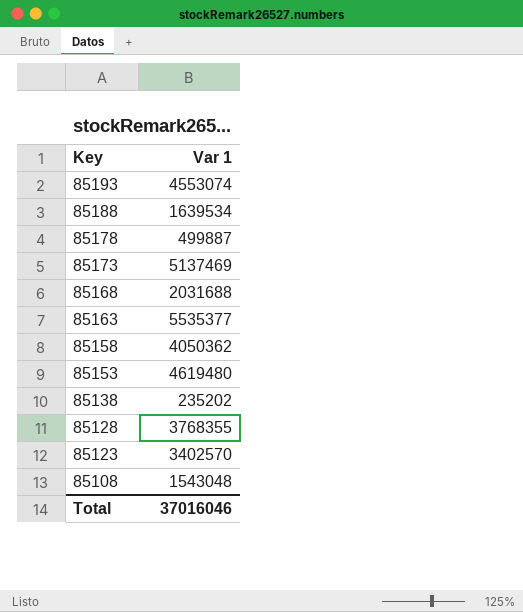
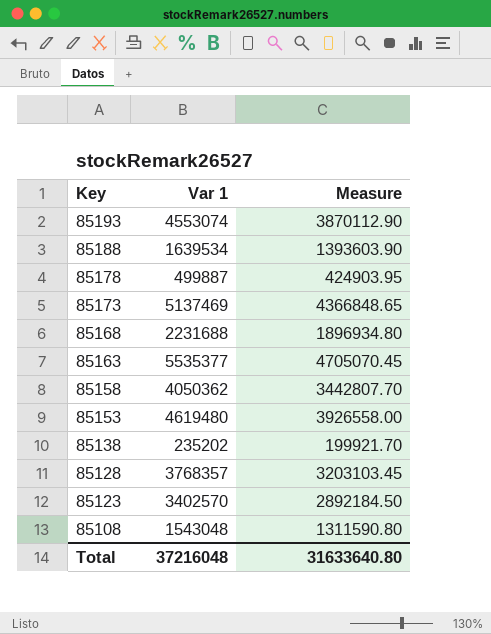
column Measure | formula: none -> [Var 1] * 0.85
85168 | Var 1: 2031688 -> 2231688
85128 | Var 1: 3768355 -> 3768357
Total | Var 1: 37016046 -> 37216048

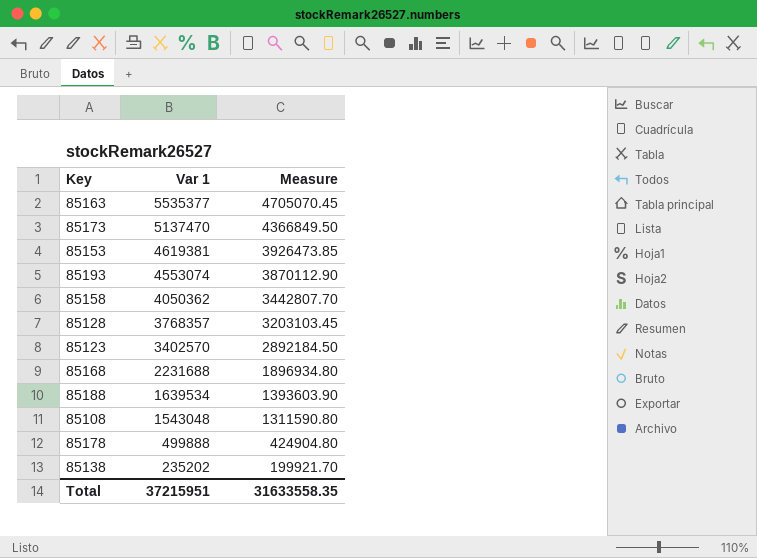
row order: Key descending -> Var 1 descending
85173 | Var 1: 5137469 -> 5137470
85173 | Measure: 4366848.65 -> 4366849.50
85153 | Var 1: 4619480 -> 4619381
85153 | Measure: 3926558.00 -> 3926473.85
85178 | Var 1: 499887 -> 499888
85178 | Measure: 424903.95 -> 424904.80
Total | Var 1: 37216048 -> 37215951
Total | Measure: 31633640.80 -> 31633558.35

